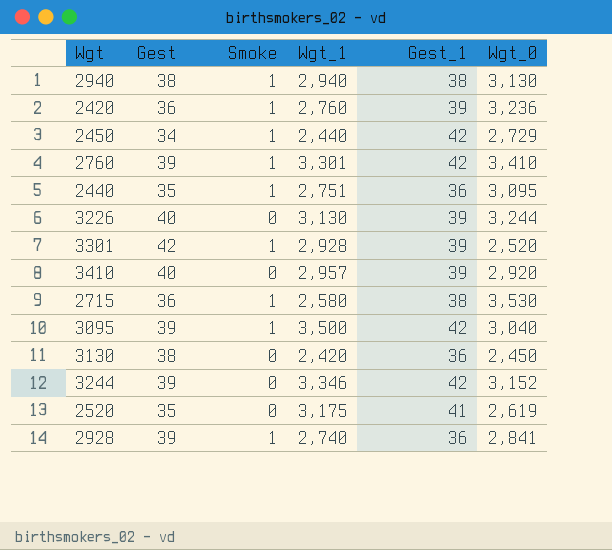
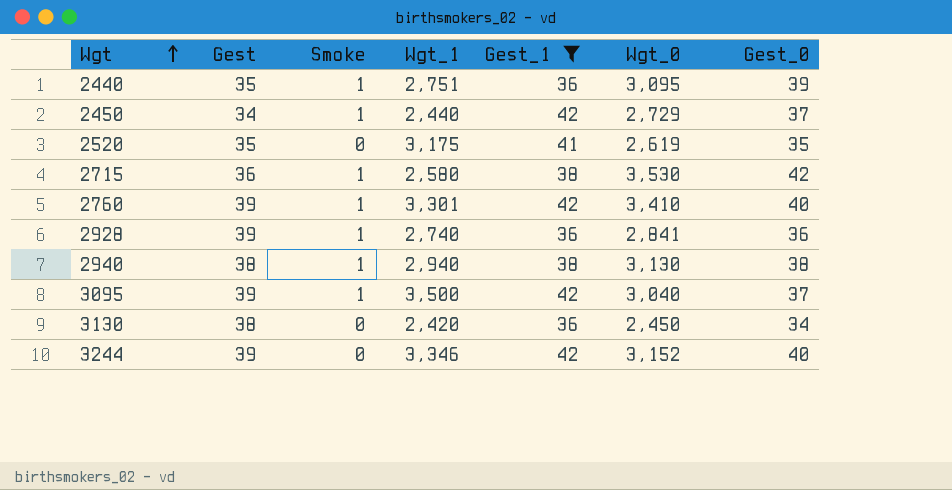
filter: none -> Gest_1 != 39
row order: none -> Wgt ascending
column Gest_0 | position: none -> 7

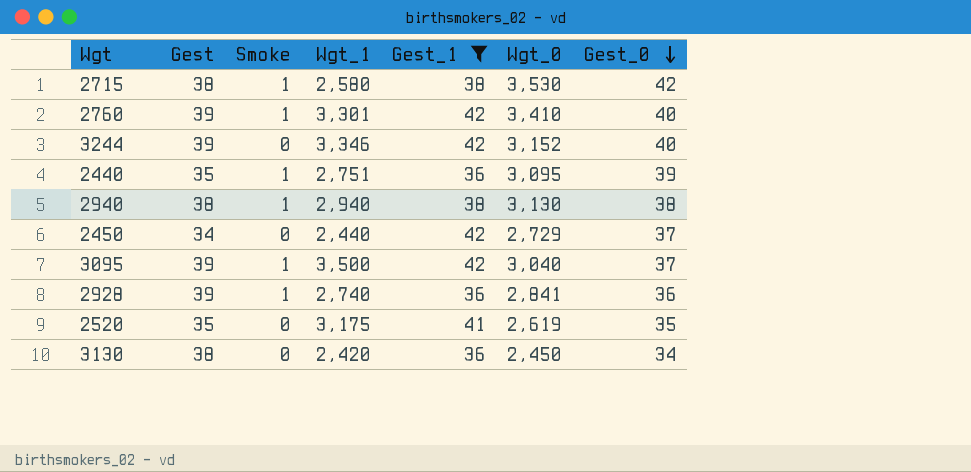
row order: Wgt ascending -> Gest_0 descending
2715 | Gest: 36 -> 38
2450 | Smoke: 1 -> 0

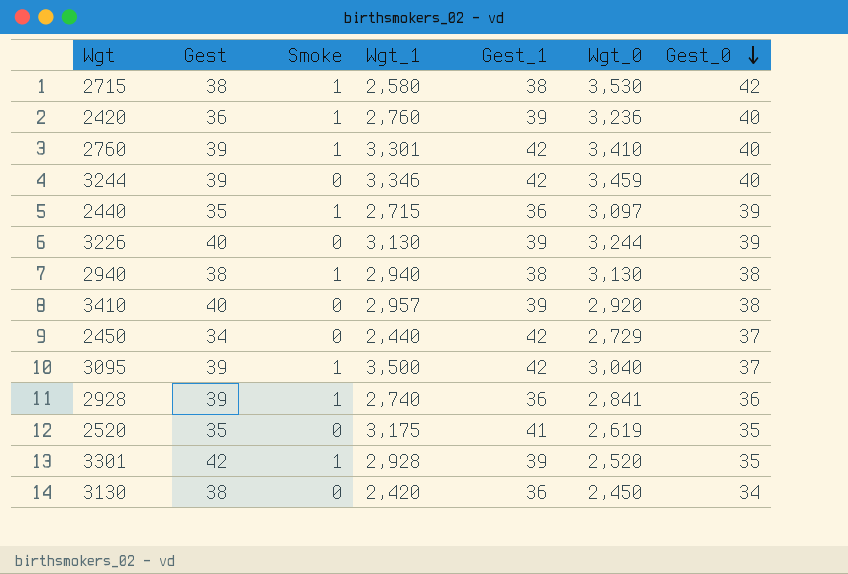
filter: Gest_1 != 39 -> none
3244 | Wgt_0: 3,152 -> 3,459
2440 | Wgt_1: 2,751 -> 2,715
2440 | Wgt_0: 3,095 -> 3,097

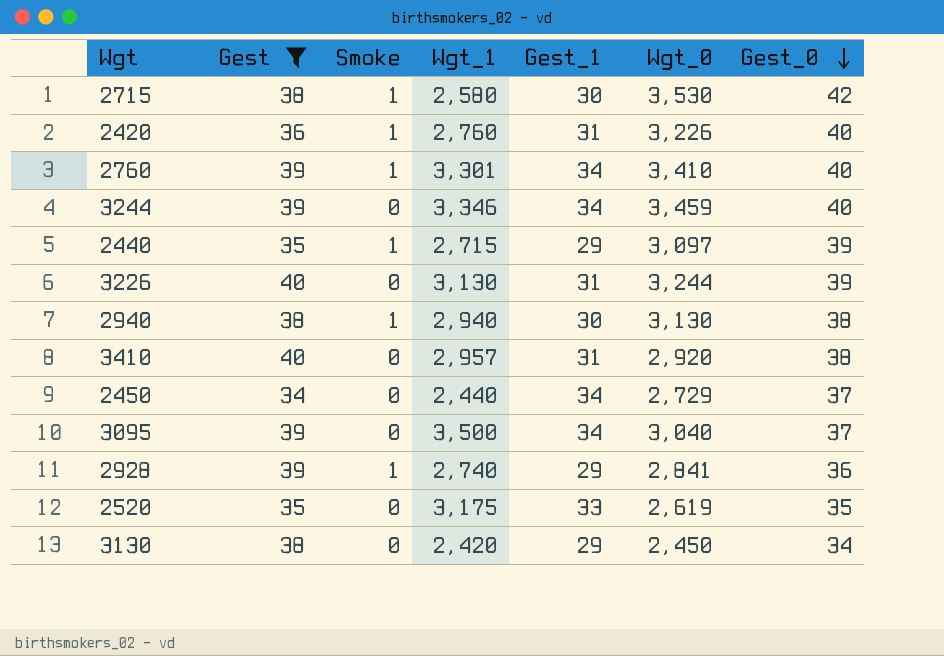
filter: none -> Gest != 42
2715 | Gest_1: 38 -> 30
2420 | Gest_1: 39 -> 31
2420 | Wgt_0: 3,236 -> 3,226
2760 | Gest_1: 42 -> 34
3244 | Gest_1: 42 -> 34
2440 | Gest_1: 36 -> 29
3226 | Gest_1: 39 -> 31
2940 | Gest_1: 38 -> 30
3410 | Gest_1: 39 -> 31
2450 | Gest_1: 42 -> 34
3095 | Smoke: 1 -> 0
3095 | Gest_1: 42 -> 34
2928 | Gest_1: 36 -> 29
2520 | Gest_1: 41 -> 33
3130 | Gest_1: 36 -> 29

